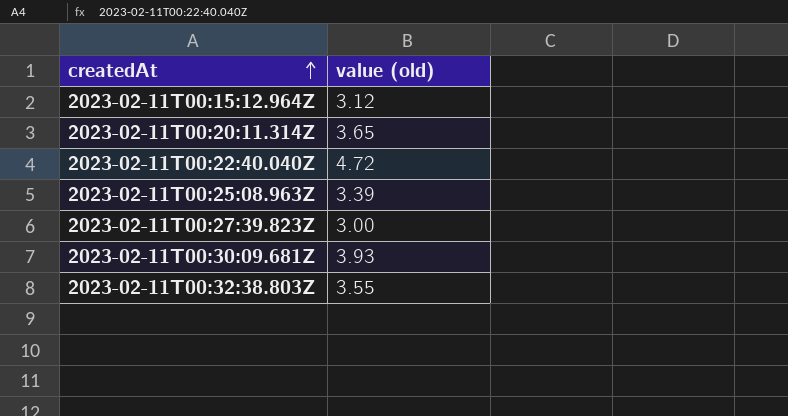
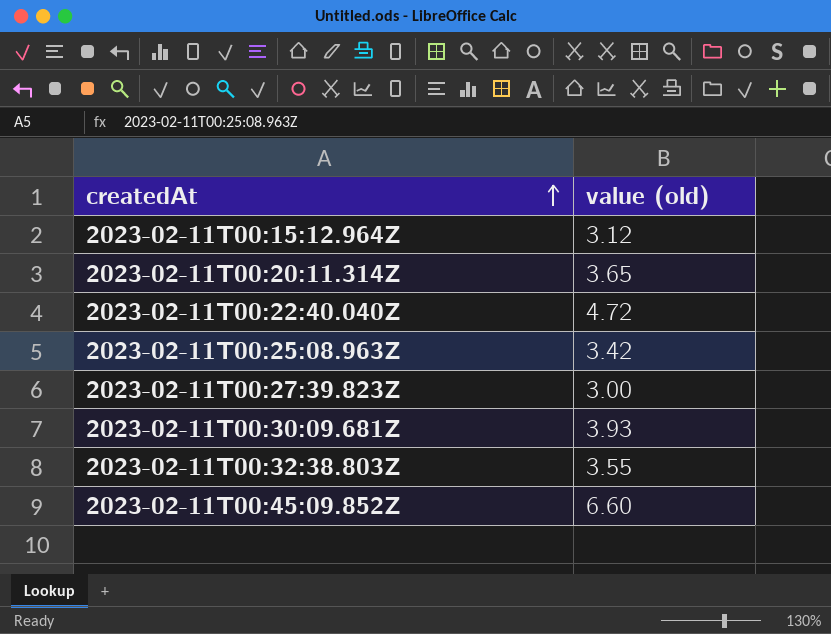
2023-02-11T00:25:08.963Z | value (old): 3.39 -> 3.42
row 2023-02-11T00:45:09.852Z: none -> 6.60

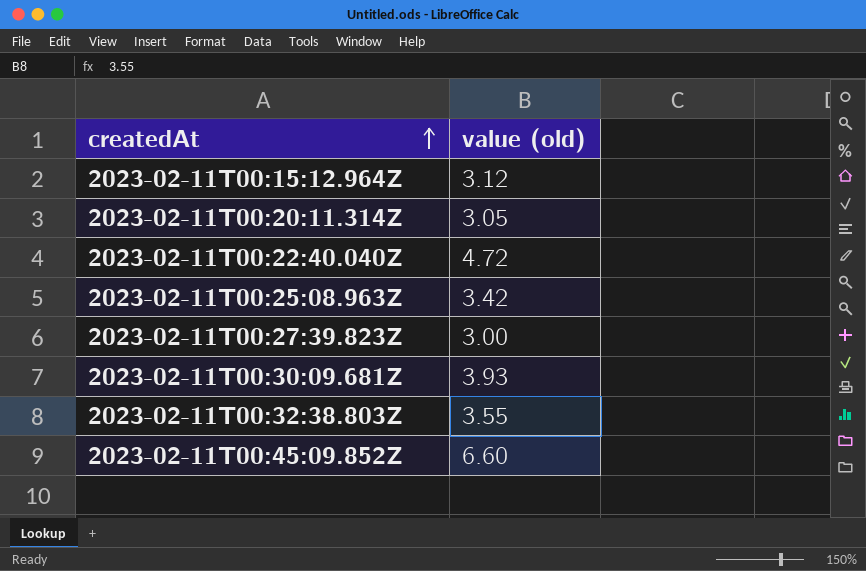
2023-02-11T00:20:11.314Z | value (old): 3.65 -> 3.05

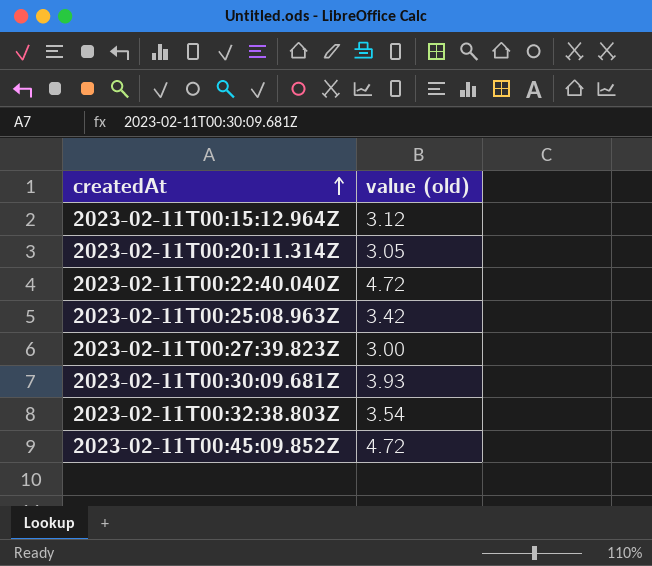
2023-02-11T00:32:38.803Z | value (old): 3.55 -> 3.54
2023-02-11T00:45:09.852Z | value (old): 6.60 -> 4.72

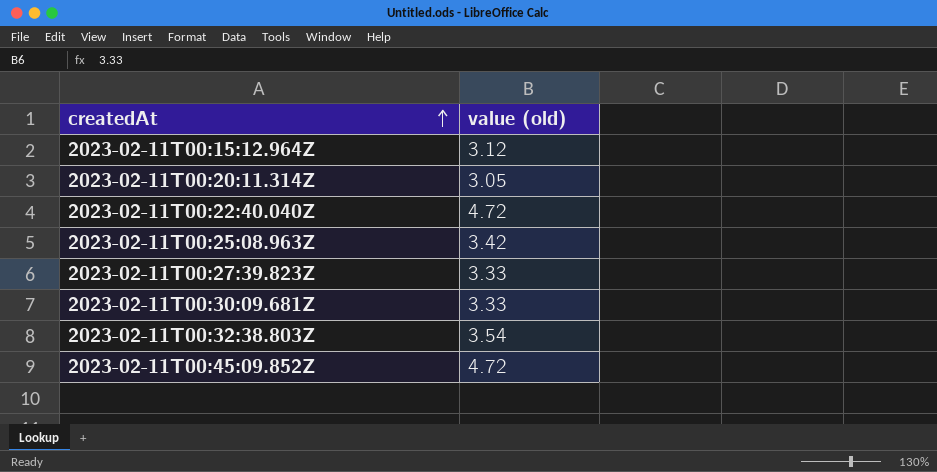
2023-02-11T00:27:39.823Z | value (old): 3.00 -> 3.33
2023-02-11T00:30:09.681Z | value (old): 3.93 -> 3.33

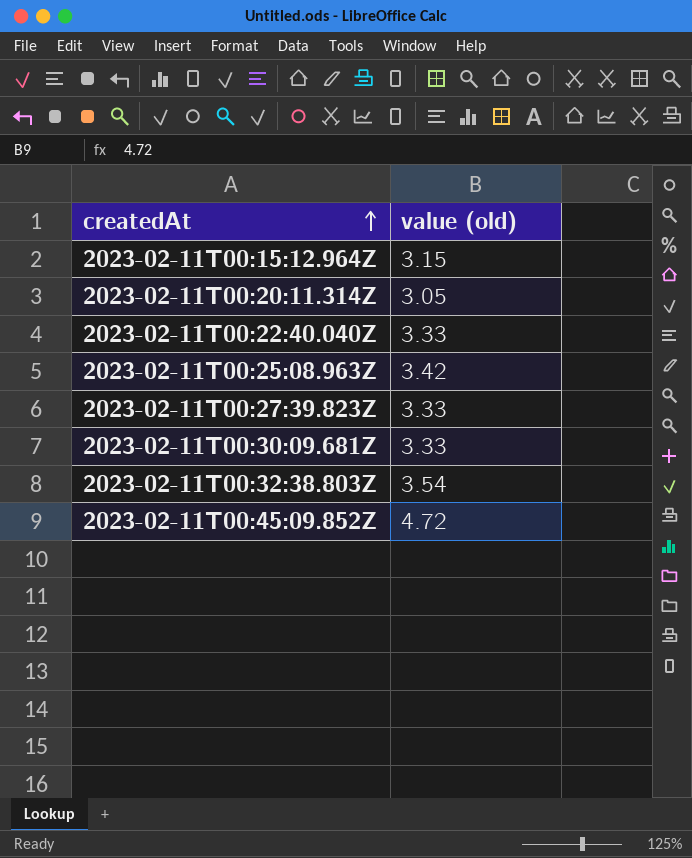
2023-02-11T00:15:12.964Z | value (old): 3.12 -> 3.15
2023-02-11T00:22:40.040Z | value (old): 4.72 -> 3.33

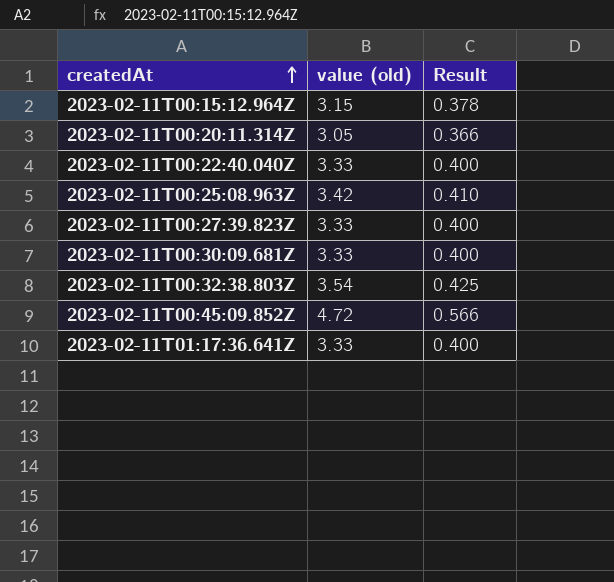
column Result | formula: none -> [value (old)] * 0.12
row 2023-02-11T01:17:36.641Z: none -> 3.33 | 0.400

